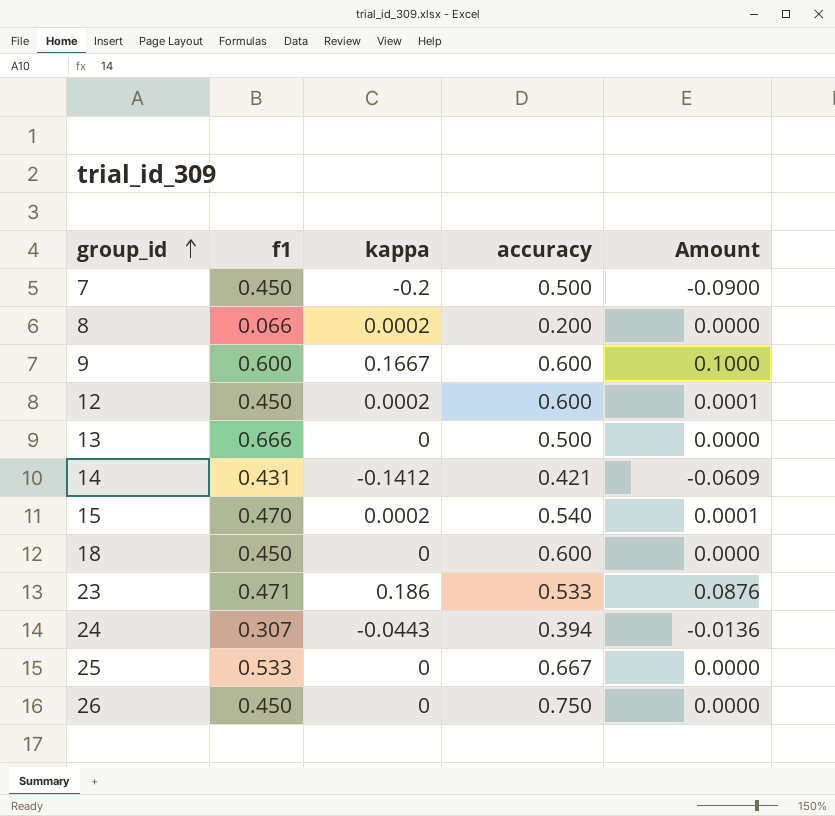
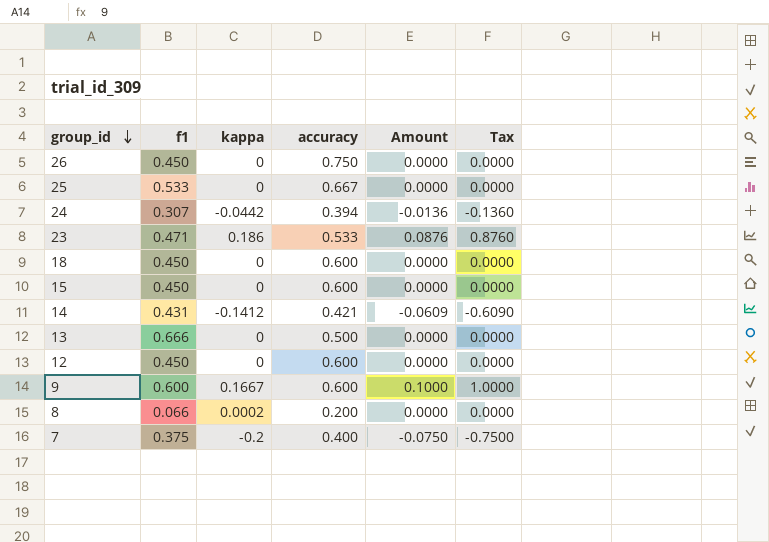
row order: group_id ascending -> group_id descending
column Tax | formula: none -> [Amount] * 10
24 | kappa: -0.0443 -> -0.0442
15 | f1: 0.470 -> 0.450
15 | kappa: 0.0002 -> 0
15 | accuracy: 0.540 -> 0.600
15 | Amount: 0.0001 -> 0.0000
12 | kappa: 0.0002 -> 0
12 | Amount: 0.0001 -> 0.0000
7 | f1: 0.450 -> 0.375
7 | accuracy: 0.500 -> 0.400
7 | Amount: -0.0900 -> -0.0750

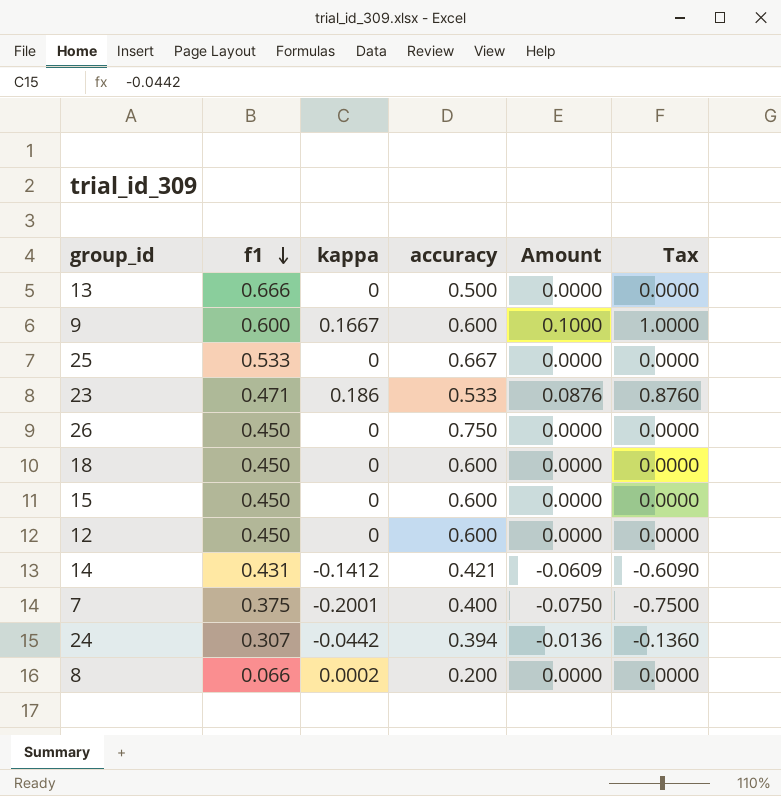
row order: group_id descending -> f1 descending
7 | kappa: -0.2 -> -0.2001

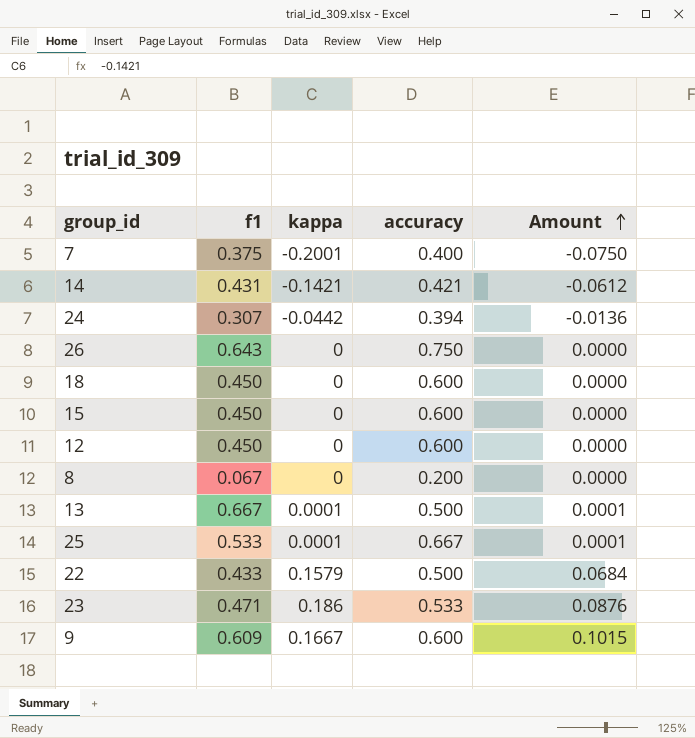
row order: f1 descending -> Amount ascending
column Tax | formula: [Amount] * 10 -> none
14 | kappa: -0.1412 -> -0.1421
14 | Amount: -0.0609 -> -0.0612
26 | f1: 0.450 -> 0.643
8 | f1: 0.066 -> 0.067
8 | kappa: 0.0002 -> 0
13 | f1: 0.666 -> 0.667
13 | kappa: 0 -> 0.0001
13 | Amount: 0.0000 -> 0.0001
25 | kappa: 0 -> 0.0001
25 | Amount: 0.0000 -> 0.0001
row 22: none -> 0.433 | 0.1579 | 0.500 | 0.0684
9 | f1: 0.600 -> 0.609
9 | Amount: 0.1000 -> 0.1015

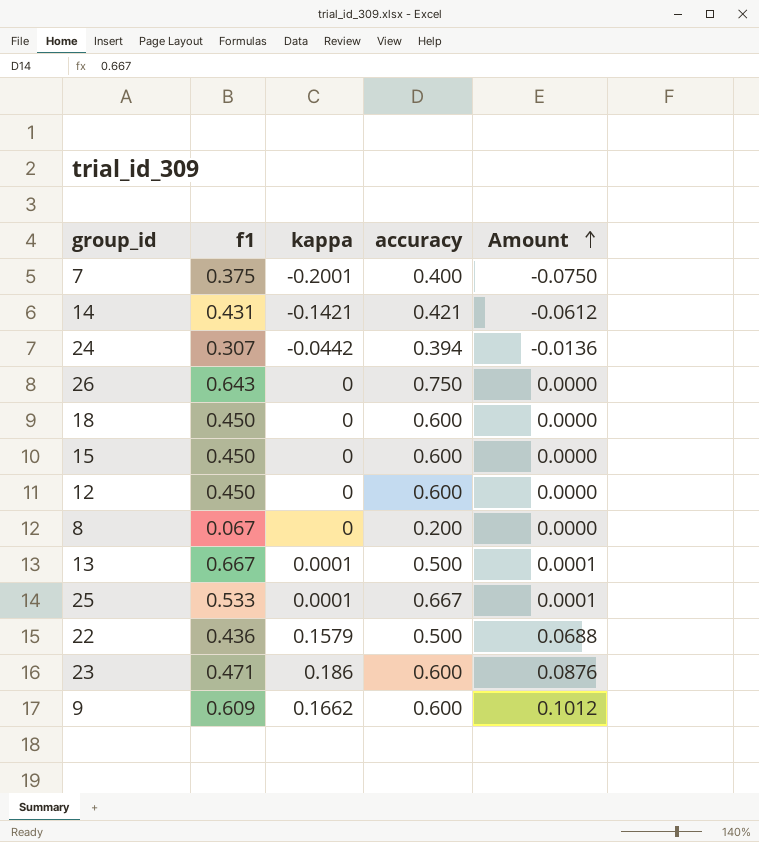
22 | f1: 0.433 -> 0.436
22 | Amount: 0.0684 -> 0.0688
23 | accuracy: 0.533 -> 0.600
9 | kappa: 0.1667 -> 0.1662
9 | Amount: 0.1015 -> 0.1012

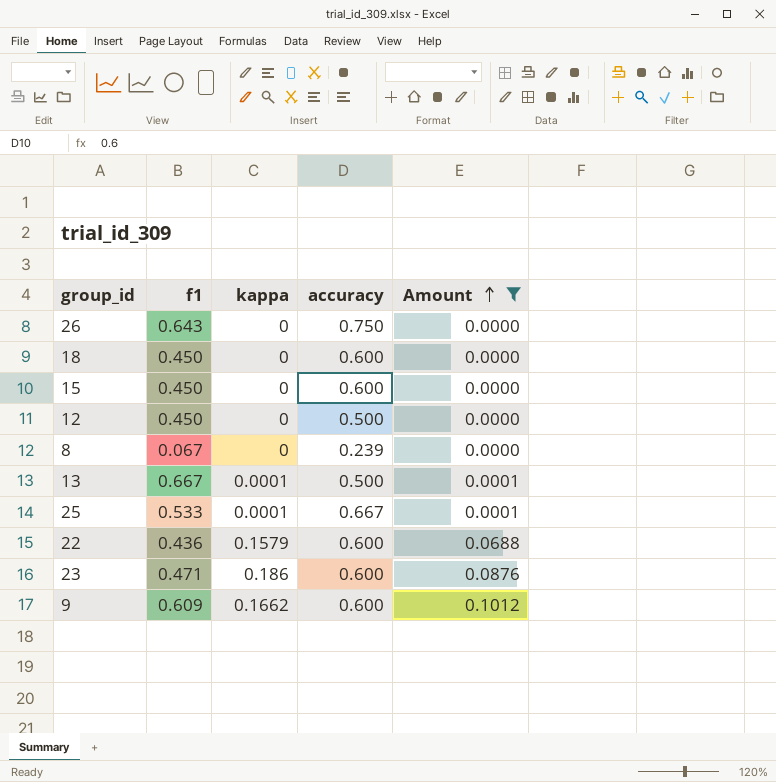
filter: none -> Amount >= 0.0000
12 | accuracy: 0.600 -> 0.500
8 | accuracy: 0.200 -> 0.239
22 | accuracy: 0.500 -> 0.600

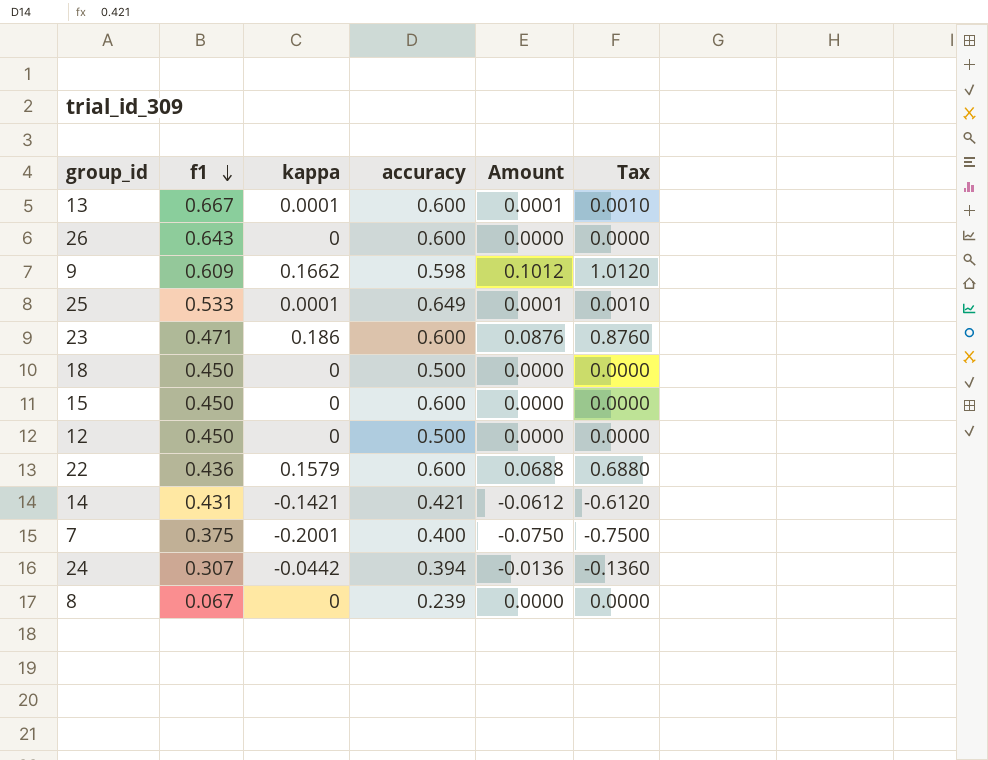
filter: Amount >= 0.0000 -> none
row order: Amount ascending -> f1 descending
column Tax | formula: none -> [Amount] * 10
13 | accuracy: 0.500 -> 0.600
26 | accuracy: 0.750 -> 0.600
9 | accuracy: 0.600 -> 0.598
25 | accuracy: 0.667 -> 0.649
18 | accuracy: 0.600 -> 0.500

